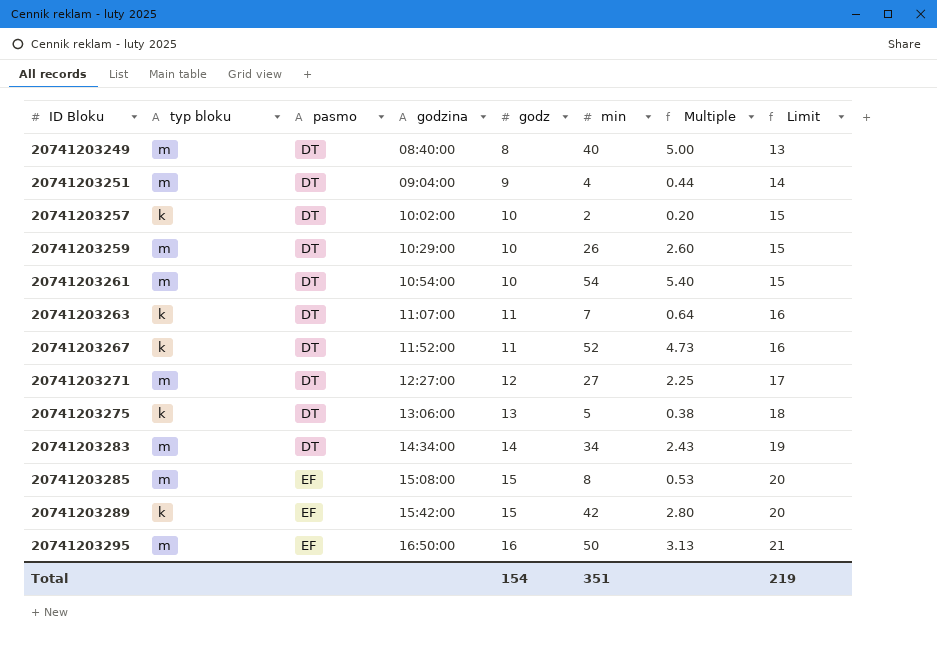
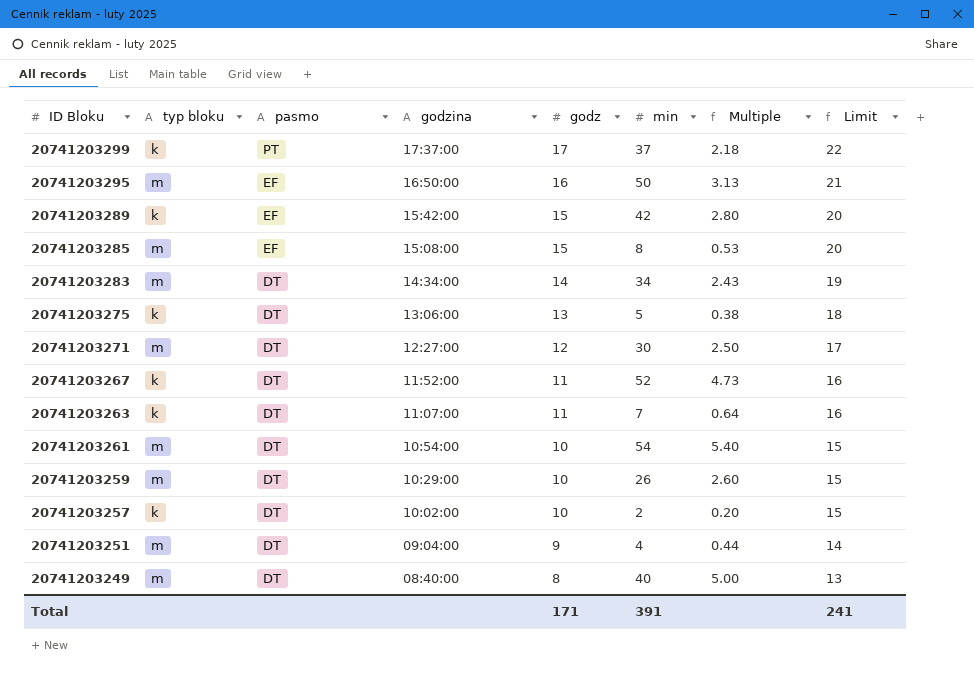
row order: ID Bloku ascending -> ID Bloku descending
row 20741203299: none -> k | PT | 17:37:00 | 17 | 37 | 2.18 | 22
20741203271 | min: 27 -> 30
20741203271 | Multiple: 2.25 -> 2.50
Total | godz: 154 -> 171
Total | min: 351 -> 391
Total | Limit: 219 -> 241

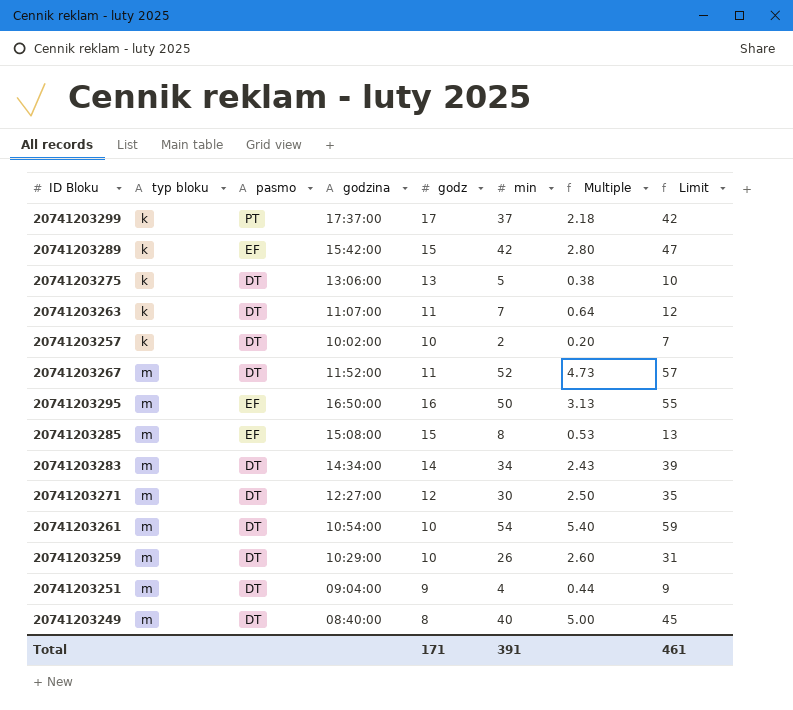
row order: ID Bloku descending -> typ bloku ascending
column Limit | formula: [godz] + 5 -> [min] + 5
20741203267 | typ bloku: k -> m
Total | Limit: 241 -> 461

